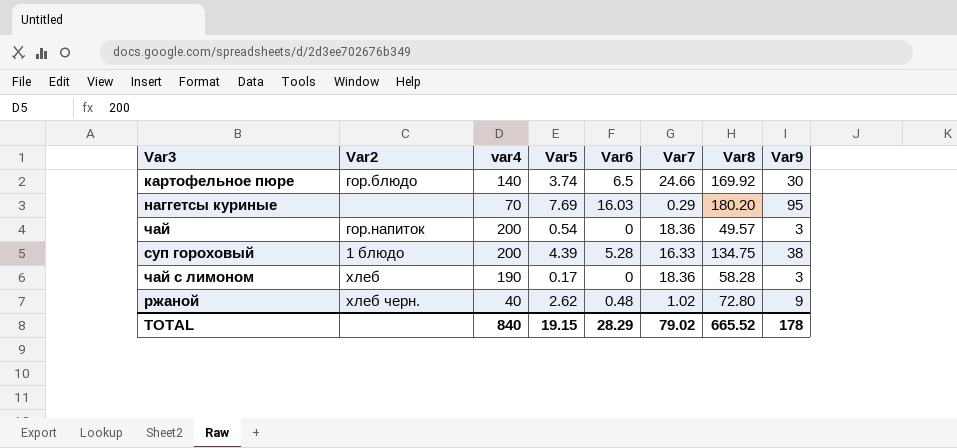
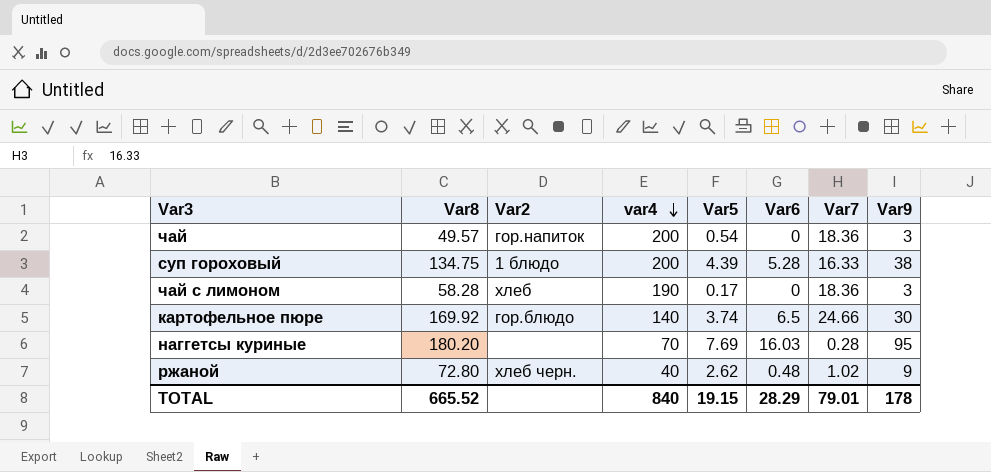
row order: none -> var4 descending
column Var8 | position: 7 -> 2
наггетсы куриные | Var7: 0.29 -> 0.28
TOTAL | Var7: 79.02 -> 79.01

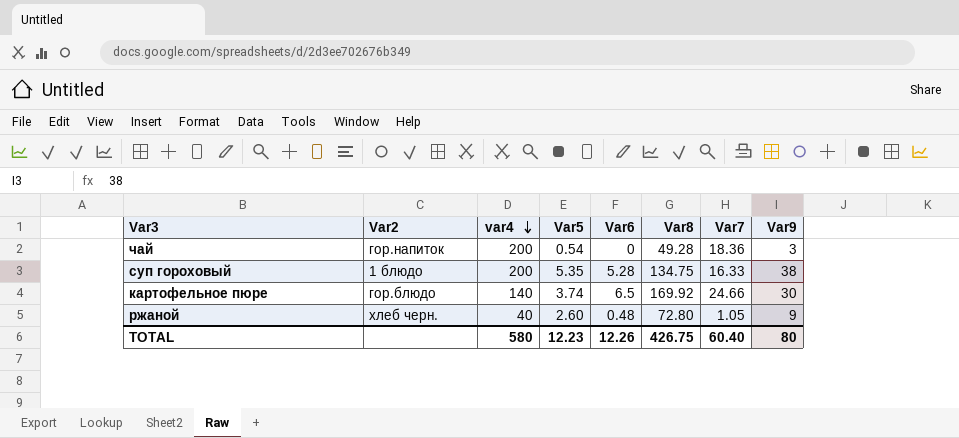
column Var8 | position: 2 -> 6
row чай с лимоном: 58.28 | хлеб | 190 | 0.17 | 0 | 18.36 | 3 -> none
row наггетсы куриные: 180.20 | none | 70 | 7.69 | 16.03 | 0.28 | 95 -> none
чай | Var8: 49.57 -> 49.28
суп гороховый | Var5: 4.39 -> 5.35
ржаной | Var5: 2.62 -> 2.60
ржаной | Var7: 1.02 -> 1.05
TOTAL | var4: 840 -> 580
TOTAL | Var5: 19.15 -> 12.23
TOTAL | Var6: 28.29 -> 12.26
TOTAL | Var8: 665.52 -> 426.75
TOTAL | Var7: 79.01 -> 60.40
TOTAL | Var9: 178 -> 80

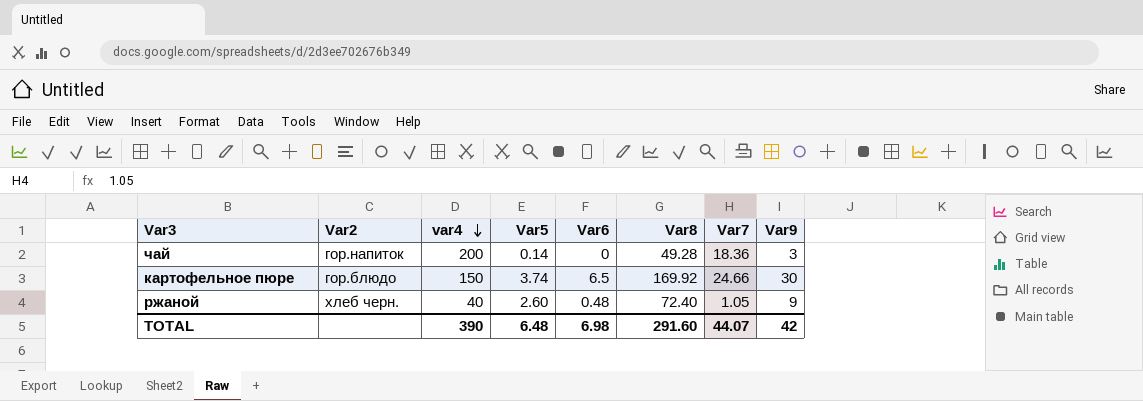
row суп гороховый: 1 блюдо | 200 | 5.35 | 5.28 | 134.75 | 16.33 | 38 -> none
чай | Var5: 0.54 -> 0.14
картофельное пюре | var4: 140 -> 150
ржаной | Var8: 72.80 -> 72.40
TOTAL | var4: 580 -> 390
TOTAL | Var5: 12.23 -> 6.48
TOTAL | Var6: 12.26 -> 6.98
TOTAL | Var8: 426.75 -> 291.60
TOTAL | Var7: 60.40 -> 44.07
TOTAL | Var9: 80 -> 42

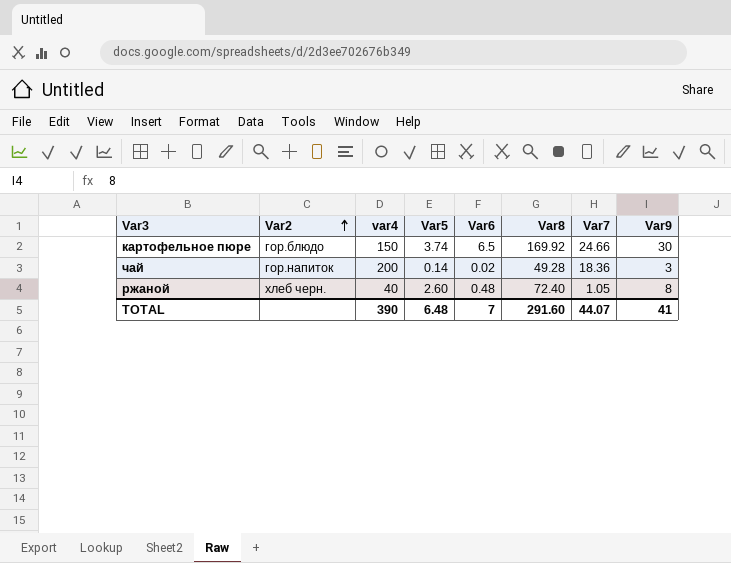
row order: var4 descending -> Var2 ascending
чай | Var6: 0 -> 0.02
ржаной | Var9: 9 -> 8
TOTAL | Var6: 6.98 -> 7
TOTAL | Var9: 42 -> 41

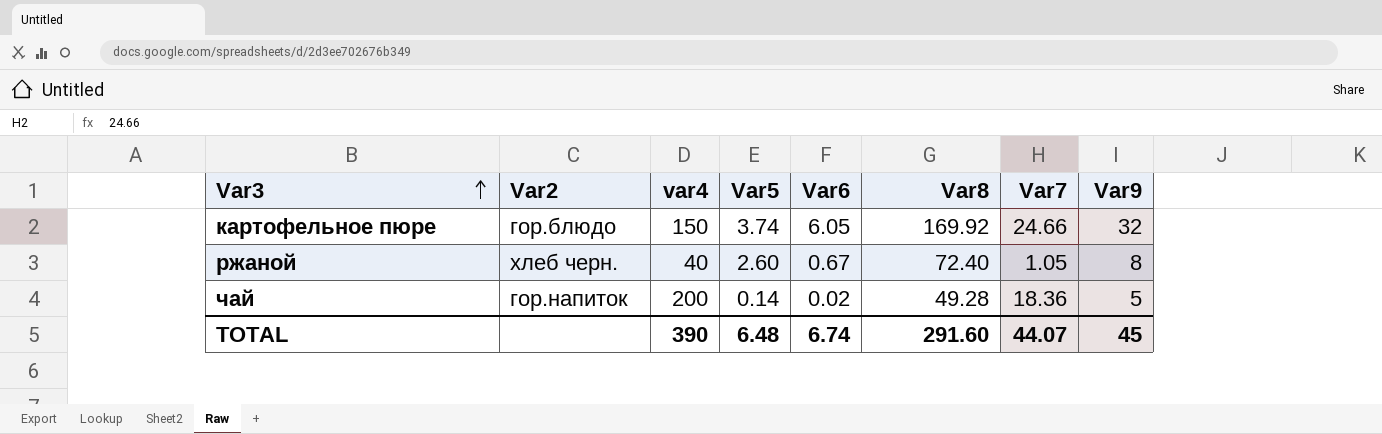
row order: Var2 ascending -> Var3 ascending
картофельное пюре | Var6: 6.5 -> 6.05
картофельное пюре | Var9: 30 -> 32
ржаной | Var6: 0.48 -> 0.67
чай | Var9: 3 -> 5
TOTAL | Var6: 7 -> 6.74
TOTAL | Var9: 41 -> 45

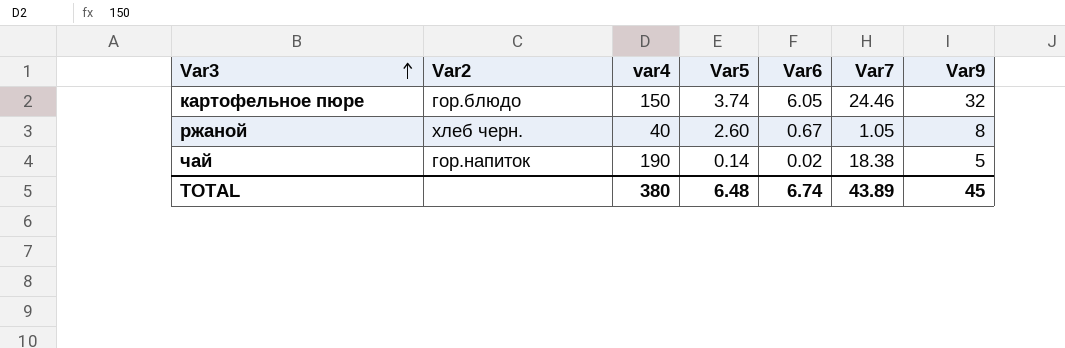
column Var8 | position: 6 -> none
картофельное пюре | Var7: 24.66 -> 24.46
чай | var4: 200 -> 190
чай | Var7: 18.36 -> 18.38
TOTAL | var4: 390 -> 380
TOTAL | Var7: 44.07 -> 43.89

